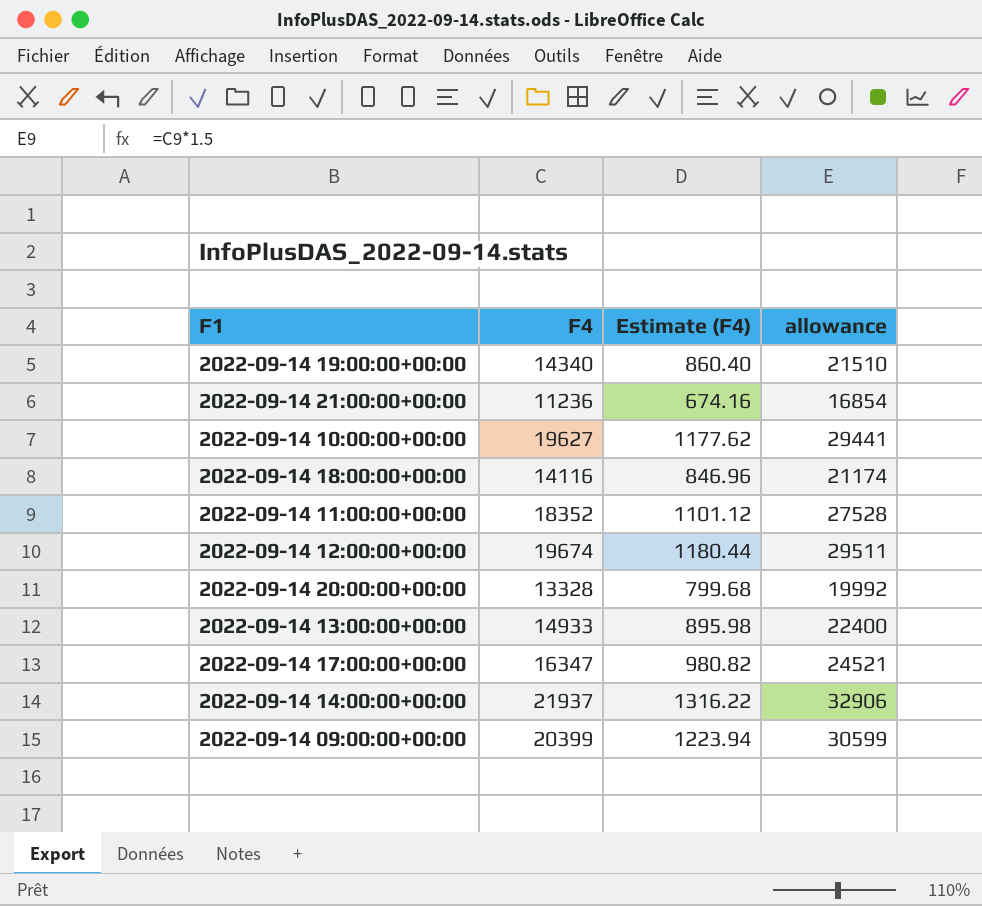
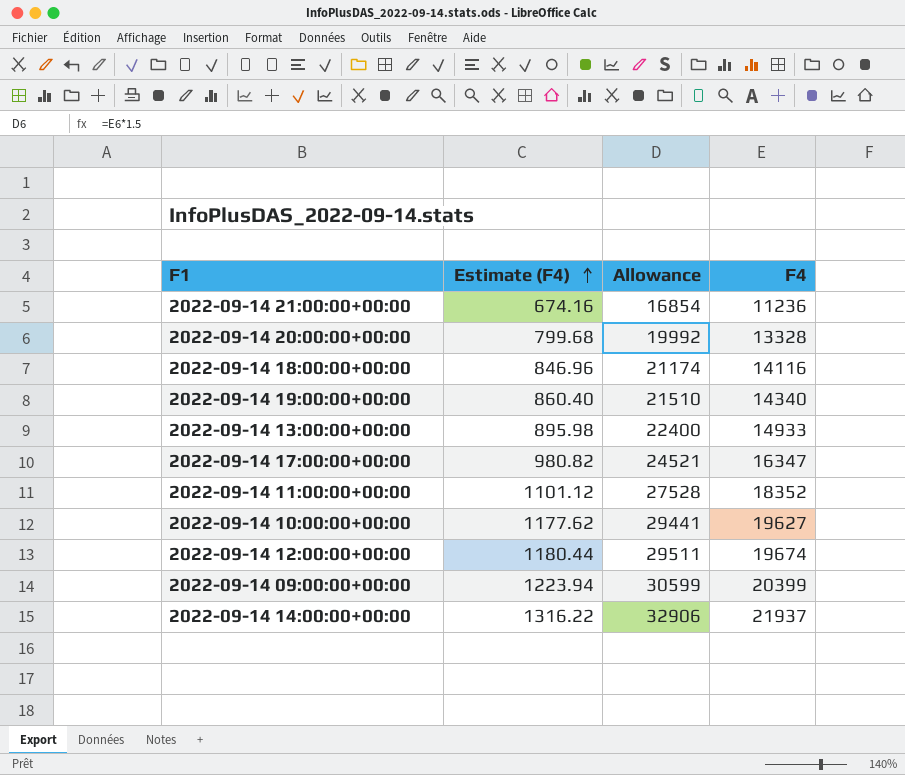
row order: none -> Estimate (F4) ascending
column name: allowance -> Allowance
column F4 | position: 2 -> 4

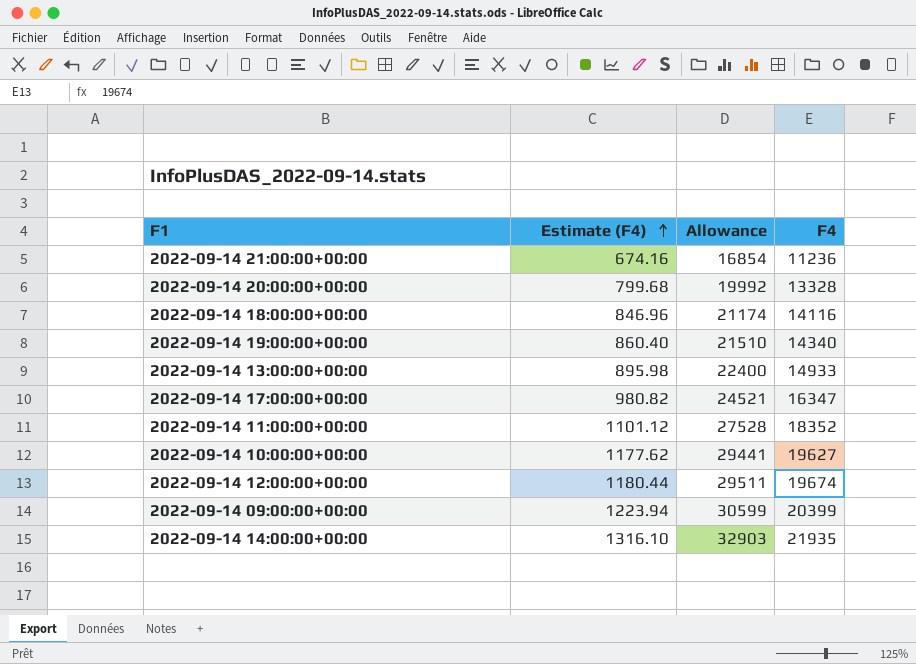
2022-09-14 14:00:00+00:00 | Estimate (F4): 1316.22 -> 1316.10
2022-09-14 14:00:00+00:00 | Allowance: 32906 -> 32903
2022-09-14 14:00:00+00:00 | F4: 21937 -> 21935

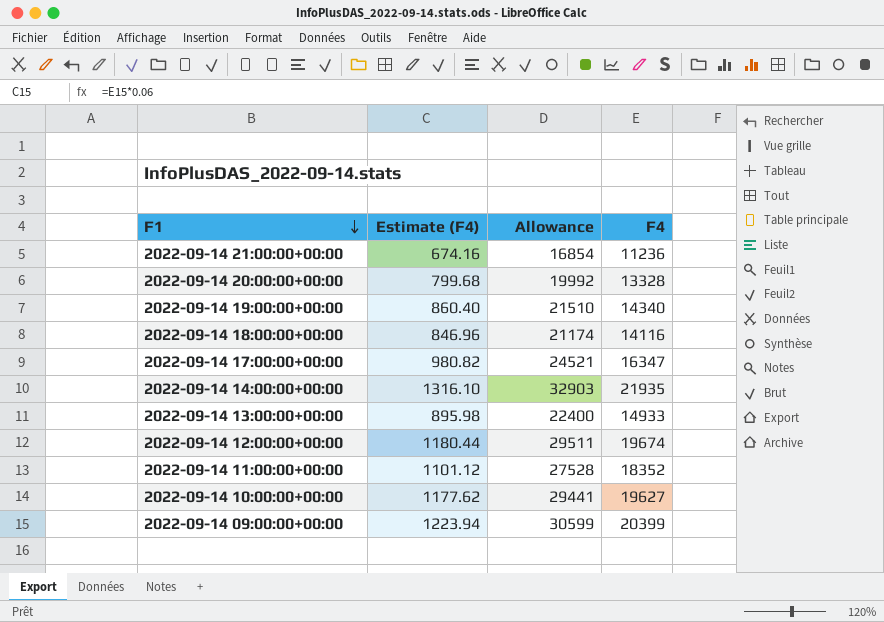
row order: Estimate (F4) ascending -> F1 descending

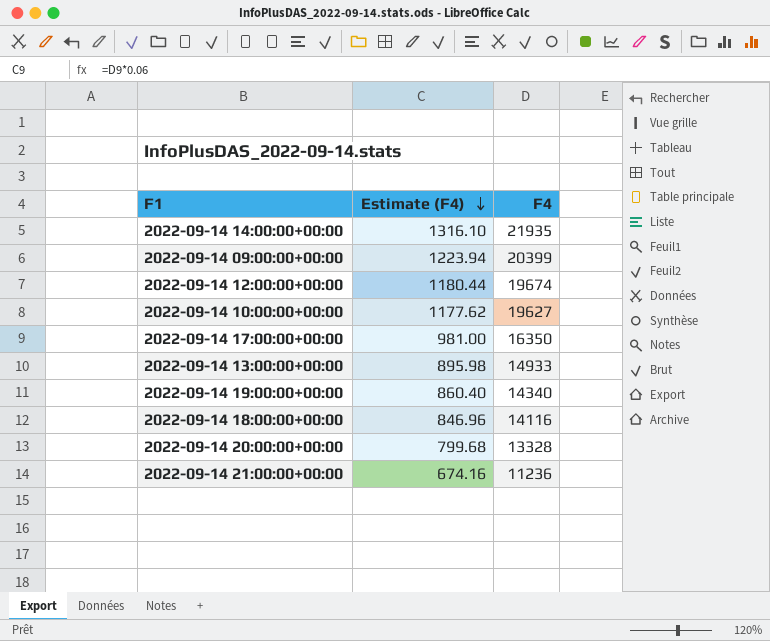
row order: F1 descending -> Estimate (F4) descending
column Allowance | formula: [F4] * 1.5 -> none
row 2022-09-14 11:00:00+00:00: 1101.12 | 27528 | 18352 -> none
2022-09-14 17:00:00+00:00 | Estimate (F4): 980.82 -> 981.00
2022-09-14 17:00:00+00:00 | F4: 16347 -> 16350

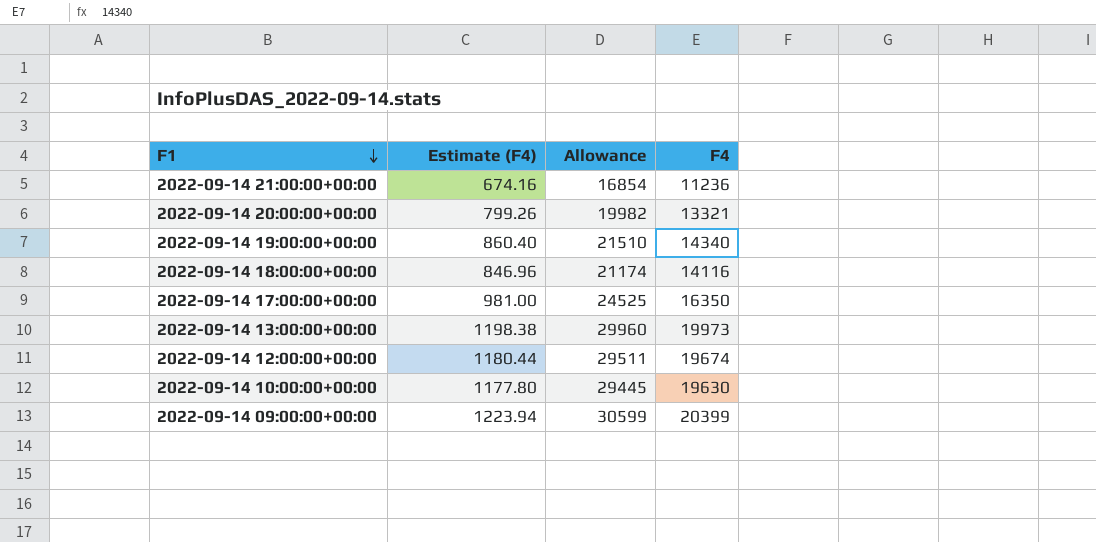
row order: Estimate (F4) descending -> F1 descending
column Allowance | formula: none -> [F4] * 1.5
row 2022-09-14 14:00:00+00:00: 1316.10 | 21935 -> none
2022-09-14 20:00:00+00:00 | Estimate (F4): 799.68 -> 799.26
2022-09-14 20:00:00+00:00 | F4: 13328 -> 13321
2022-09-14 13:00:00+00:00 | Estimate (F4): 895.98 -> 1198.38
2022-09-14 13:00:00+00:00 | F4: 14933 -> 19973
2022-09-14 10:00:00+00:00 | Estimate (F4): 1177.62 -> 1177.80
2022-09-14 10:00:00+00:00 | F4: 19627 -> 19630

